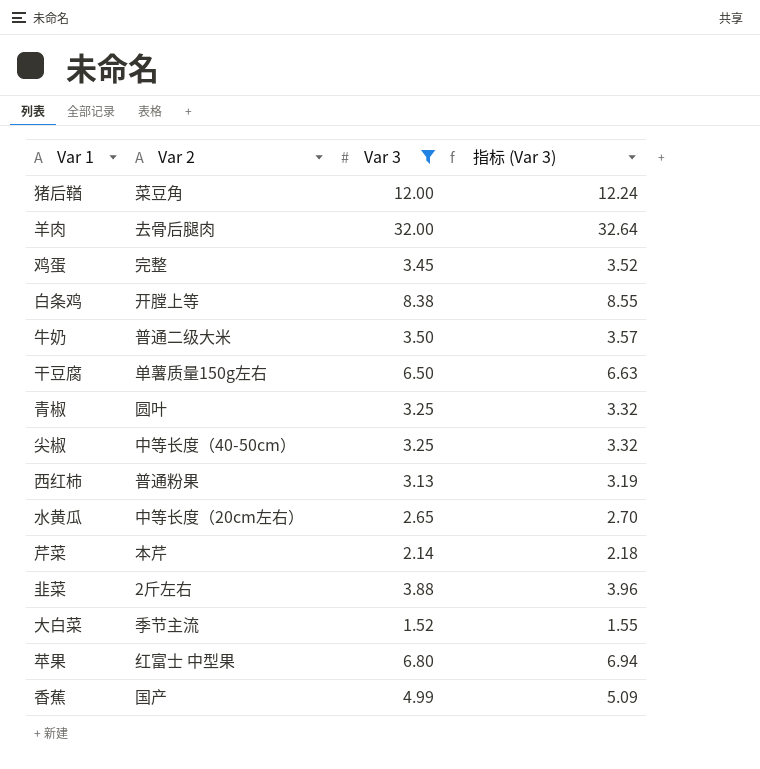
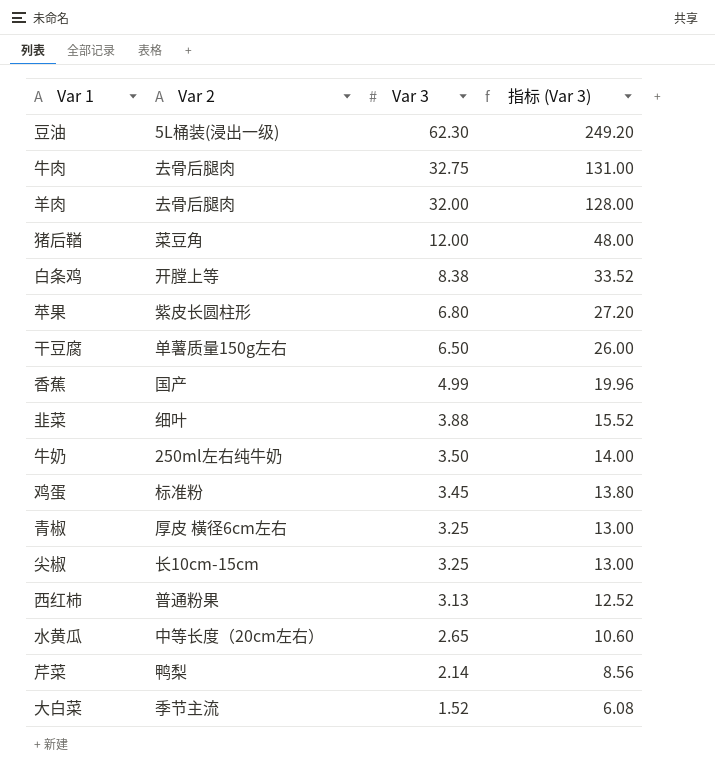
filter: Var 3 <= 32.00 -> none
row order: none -> Var 3 descending
column 指标 (Var 3) | formula: [Var 3] * 1.02 -> [Var 3] * 4
苹果 | Var 2: 红富士 中型果 -> 紫皮长圆柱形
韭菜 | Var 2: 2斤左右 -> 细叶
牛奶 | Var 2: 普通二级大米 -> 250ml左右纯牛奶
鸡蛋 | Var 2: 完整 -> 标准粉
青椒 | Var 2: 圆叶 -> 厚皮 橫径6cm左右
尖椒 | Var 2: 中等长度（40-50cm） -> 长10cm-15cm
芹菜 | Var 2: 本芹 -> 鸭梨

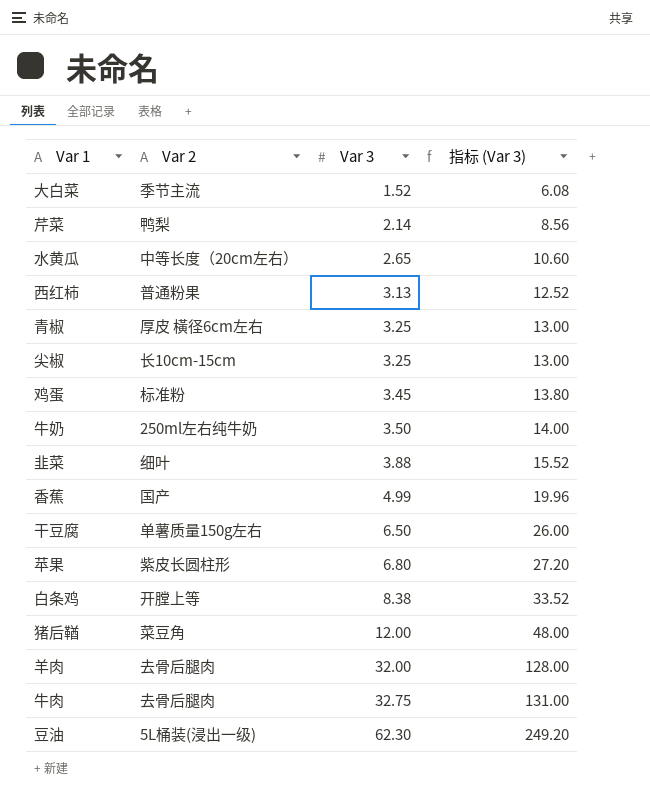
row order: Var 3 descending -> Var 3 ascending

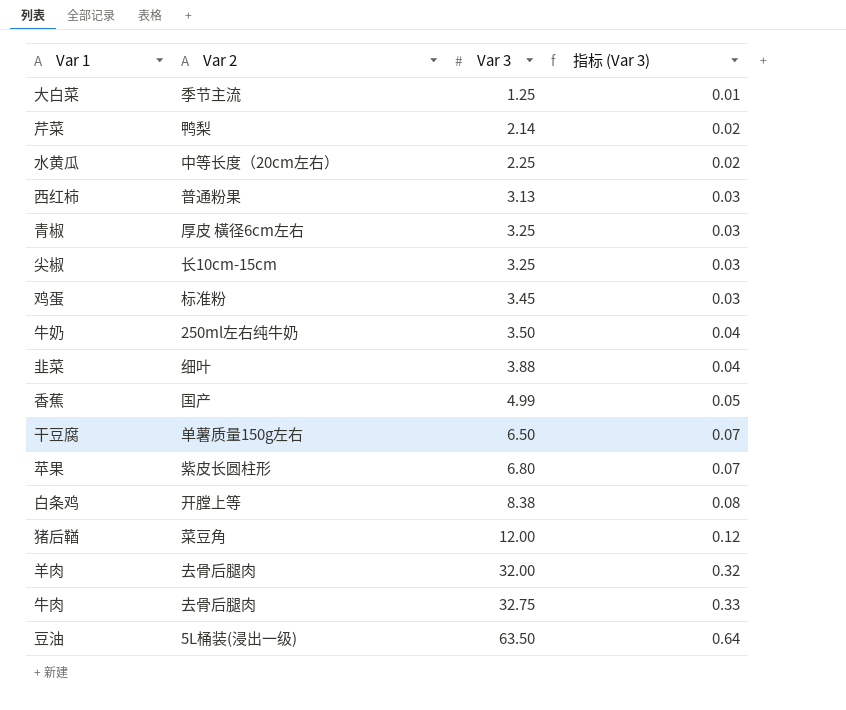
column 指标 (Var 3) | formula: [Var 3] * 4 -> [Var 3] * 0.01
大白菜 | Var 3: 1.52 -> 1.25
水黄瓜 | Var 3: 2.65 -> 2.25
豆油 | Var 3: 62.30 -> 63.50

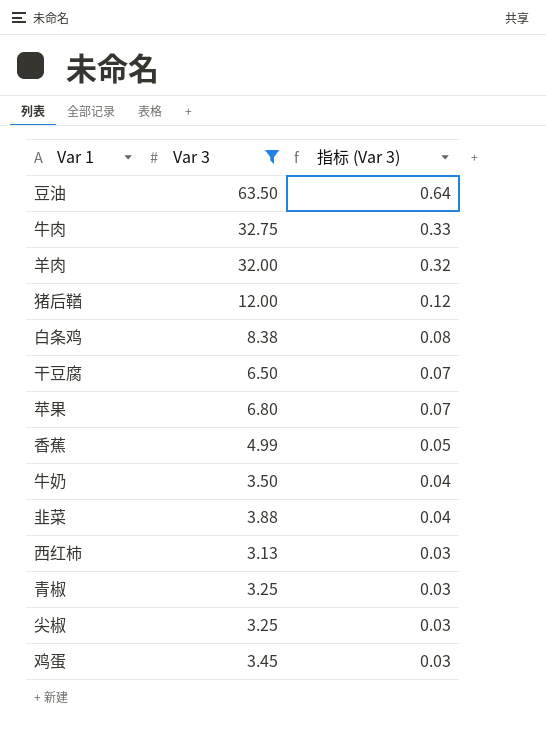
filter: none -> Var 3 >= 3.13
row order: Var 3 ascending -> 指标 (Var 3) descending
column Var 2 | position: 2 -> none

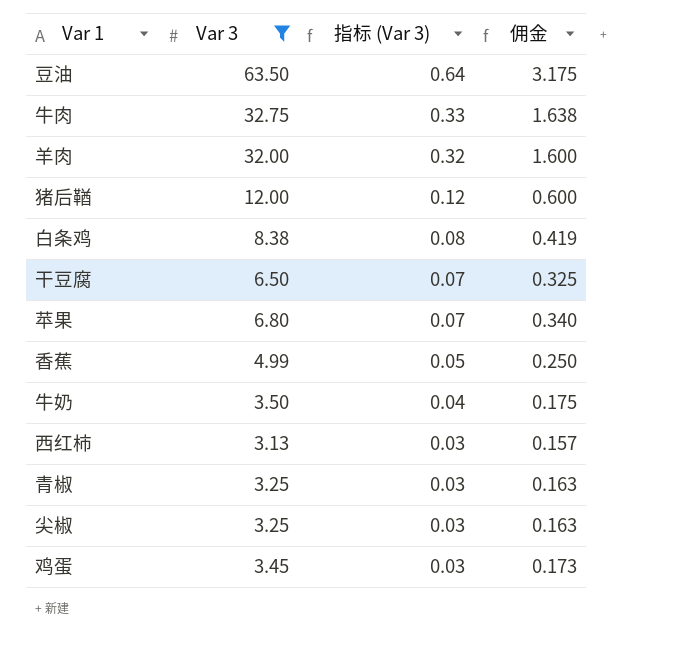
column 佣金 | formula: none -> [Var 3] * 0.05
row 韭菜: 3.88 | 0.04 -> none

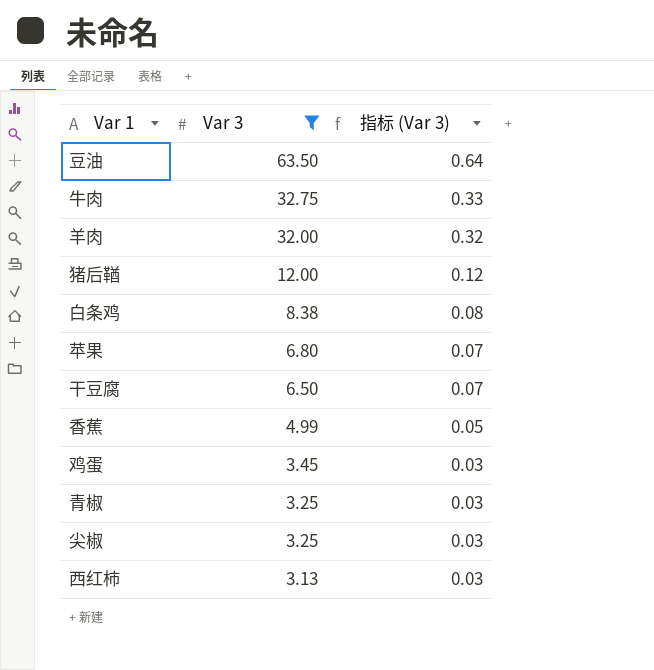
row order: 指标 (Var 3) descending -> Var 3 descending
column 佣金 | formula: [Var 3] * 0.05 -> none
row 牛奶: 3.50 | 0.04 | 0.175 -> none

